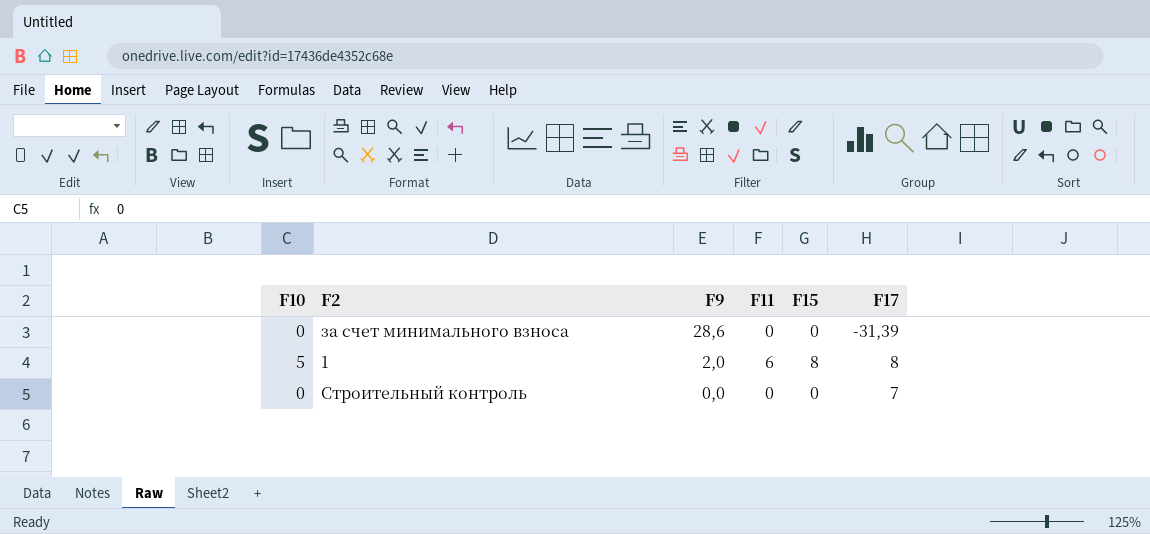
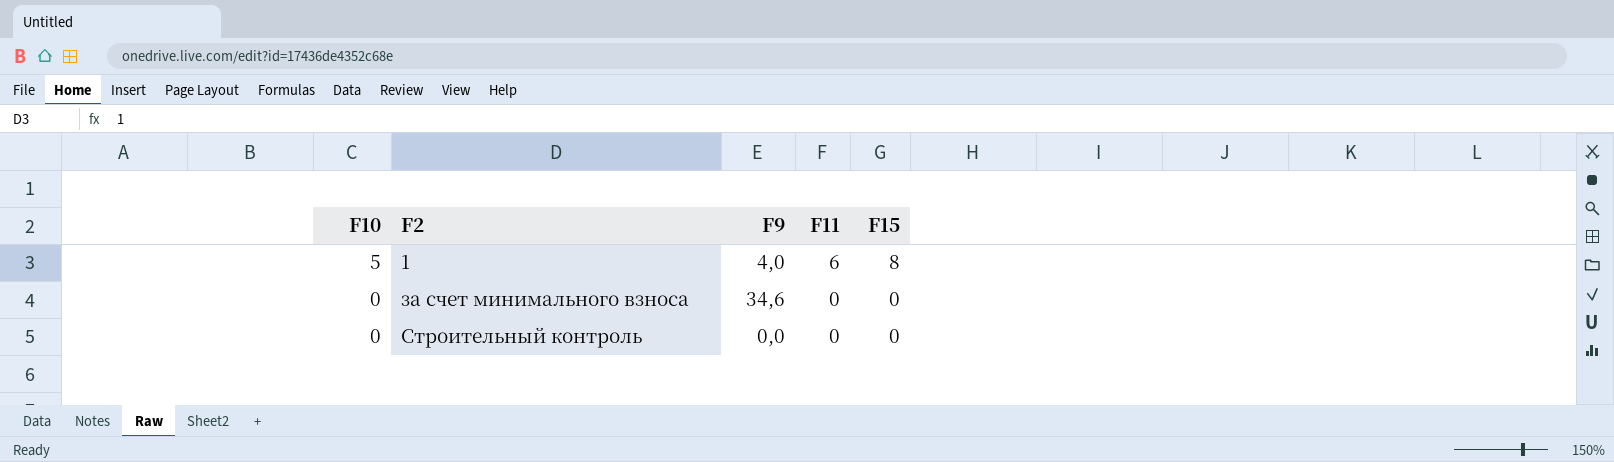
row order: F9 descending -> F10 descending
column F17 | position: 6 -> none
1 | F9: 2,0 -> 4,0
за счет минимального взноса | F9: 28,6 -> 34,6

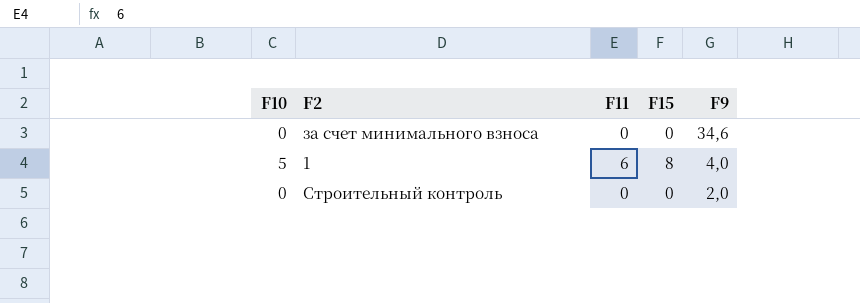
row order: F10 descending -> F9 descending
column F9 | position: 3 -> 5
Строительный контроль | F9: 0,0 -> 2,0

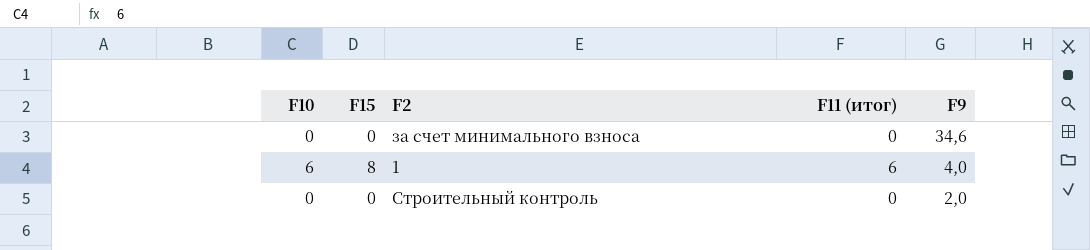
column F15 | position: 4 -> 2
column name: F11 -> F11 (итог)
1 | F10: 5 -> 6

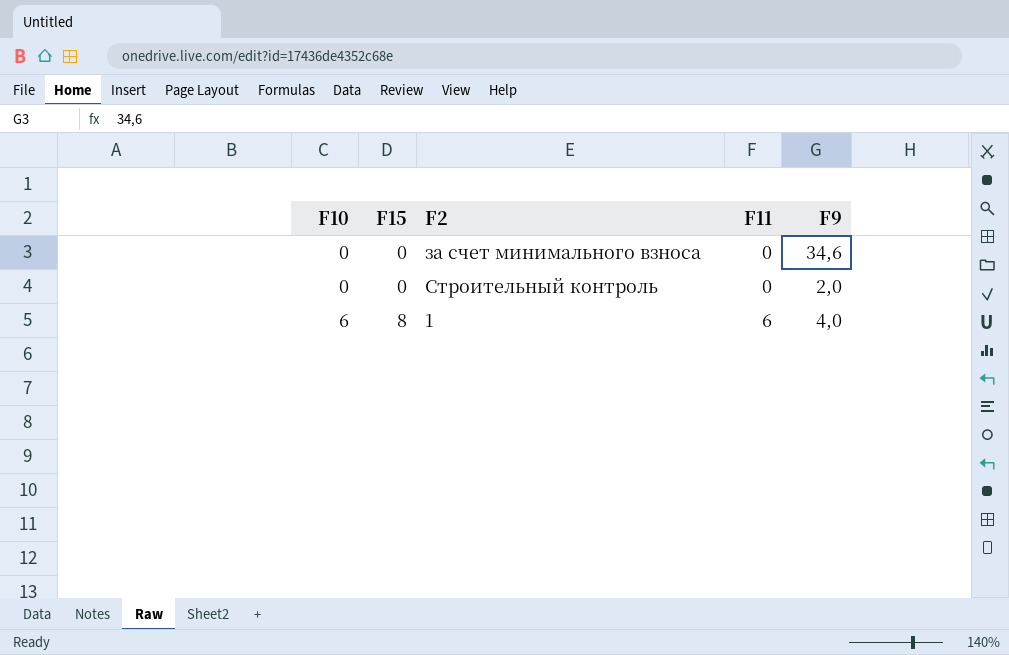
row order: F9 descending -> F10 ascending
column name: F11 (итог) -> F11

